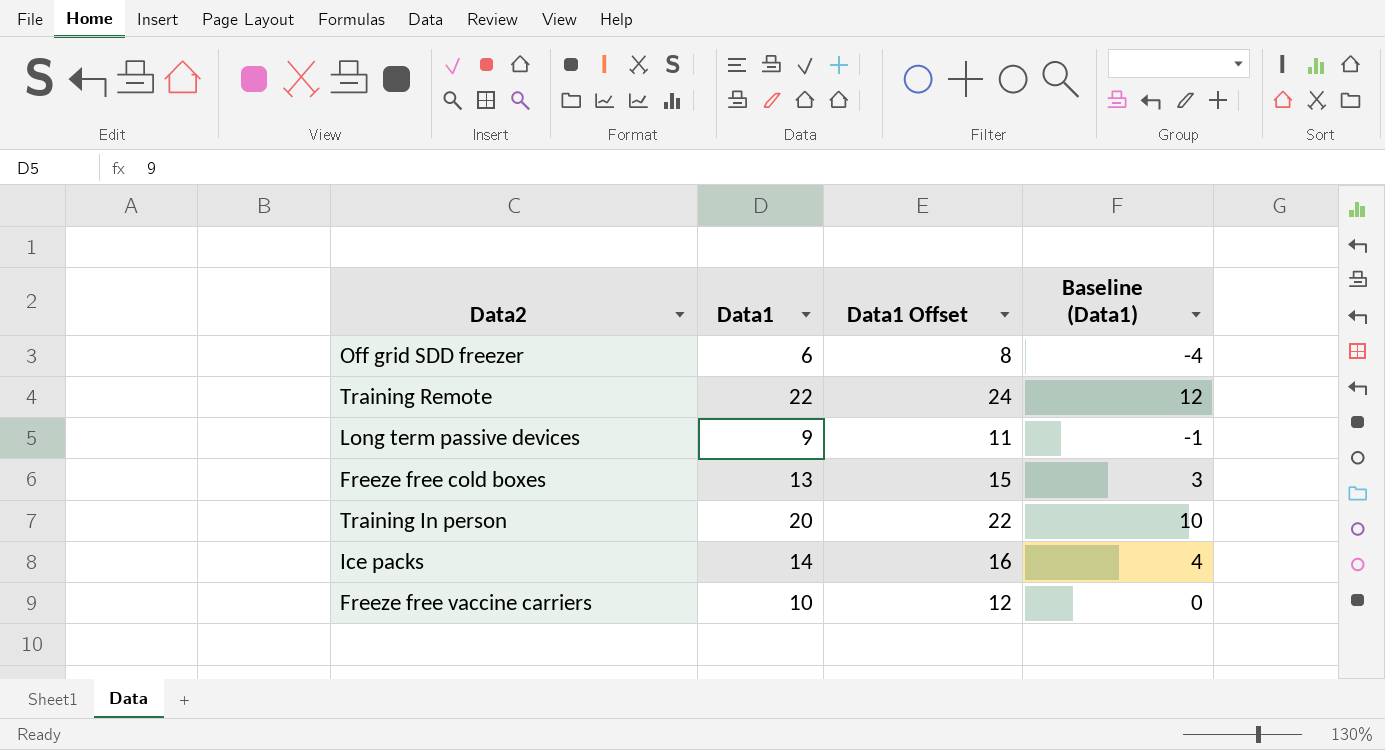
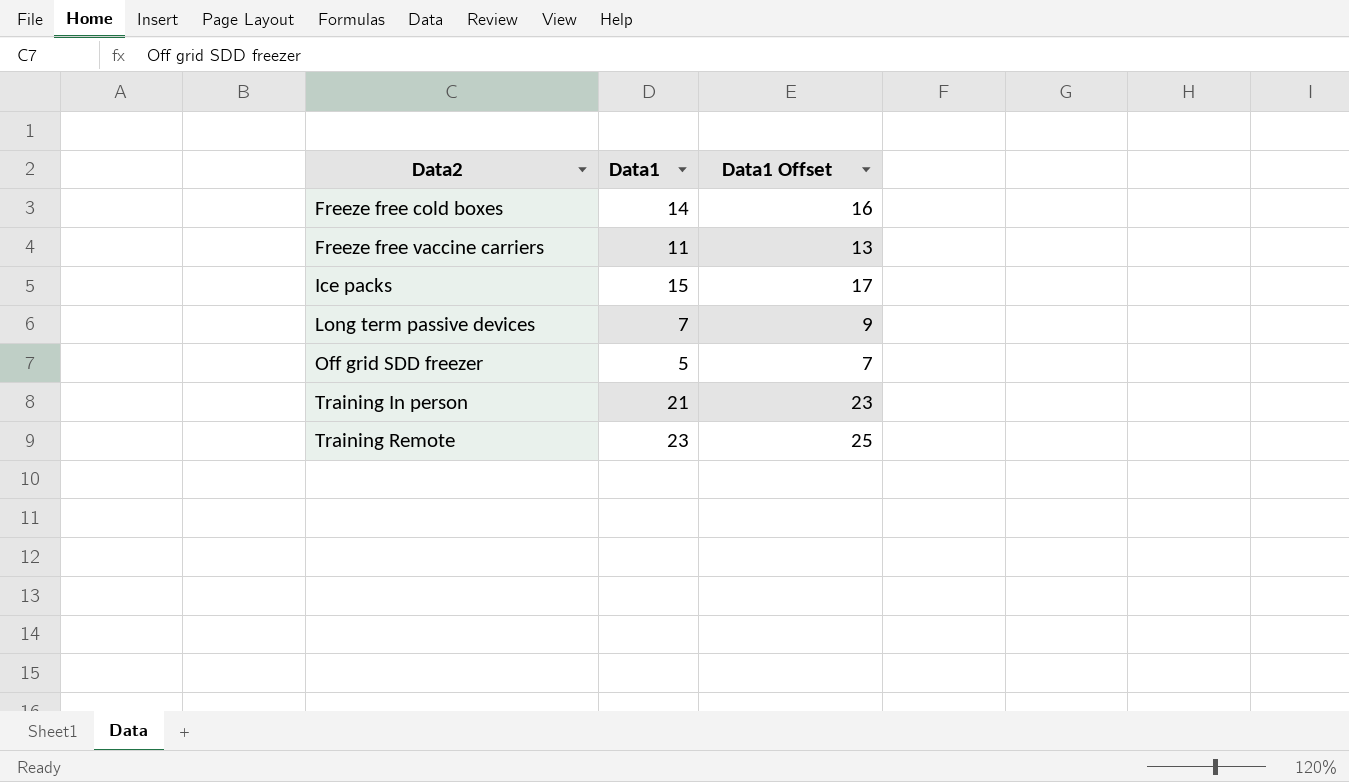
row order: none -> Data2 ascending
column Baseline (Data1) | formula: [Data1] - 10 -> none
Freeze free cold boxes | Data1: 13 -> 14
Freeze free cold boxes | Data1 Offset: 15 -> 16
Freeze free vaccine carriers | Data1: 10 -> 11
Freeze free vaccine carriers | Data1 Offset: 12 -> 13
Ice packs | Data1: 14 -> 15
Ice packs | Data1 Offset: 16 -> 17
Long term passive devices | Data1: 9 -> 7
Long term passive devices | Data1 Offset: 11 -> 9
Off grid SDD freezer | Data1: 6 -> 5
Off grid SDD freezer | Data1 Offset: 8 -> 7
Training In person | Data1: 20 -> 21
Training In person | Data1 Offset: 22 -> 23
Training Remote | Data1: 22 -> 23
Training Remote | Data1 Offset: 24 -> 25

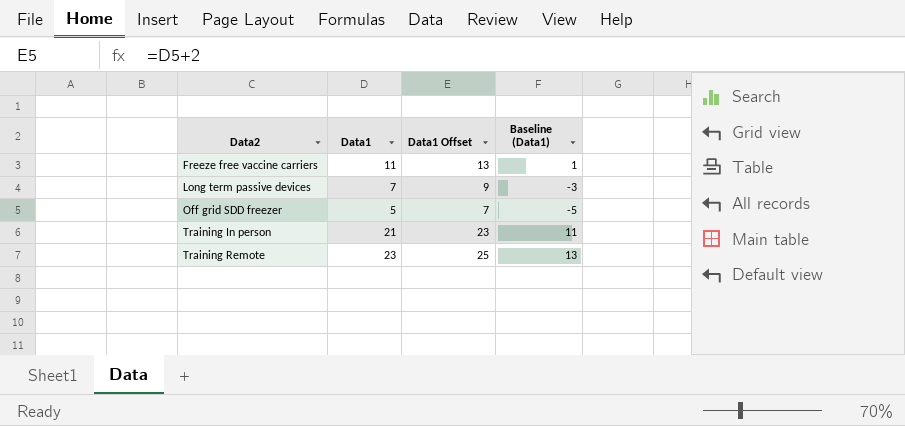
column Baseline (Data1) | formula: none -> [Data1] - 10
row Freeze free cold boxes: 14 | 16 -> none
row Ice packs: 15 | 17 -> none

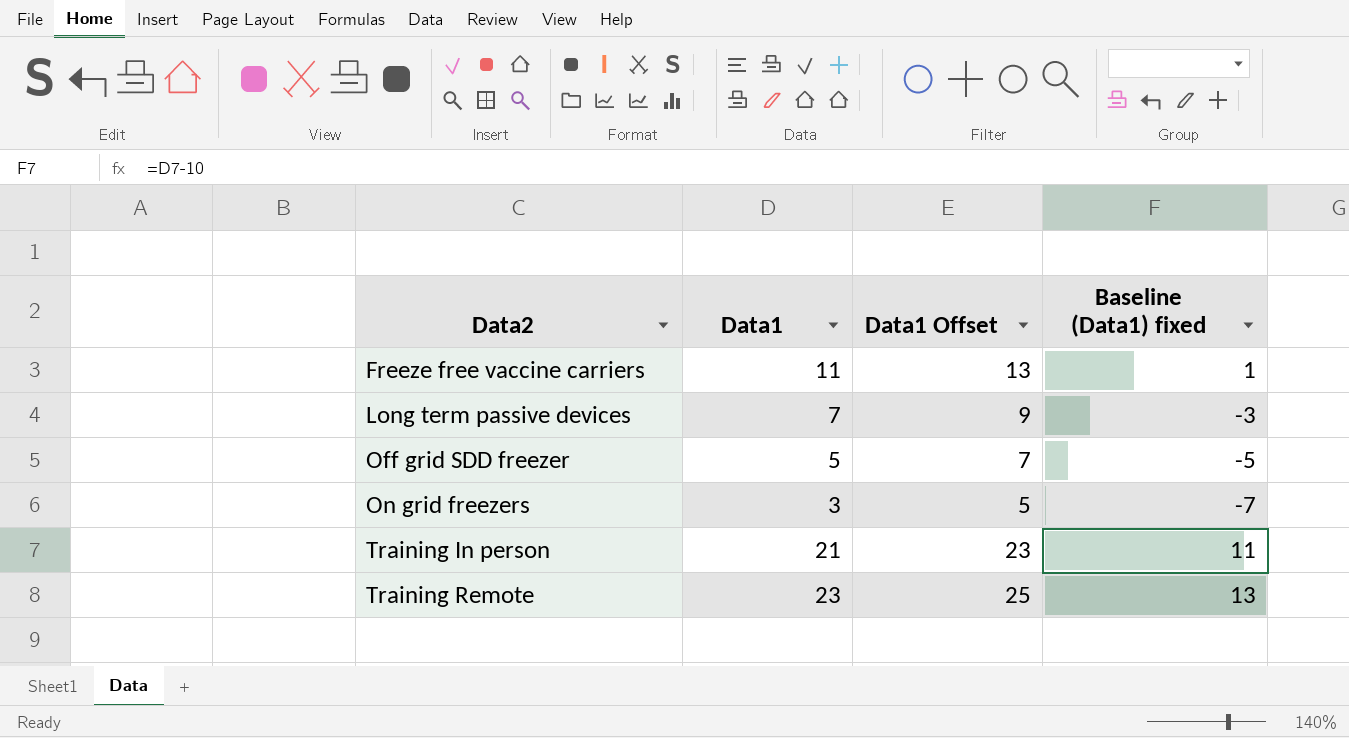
column name: Baseline (Data1) -> Baseline (Data1) fixed
row On grid freezers: none -> 3 | 5 | -7

